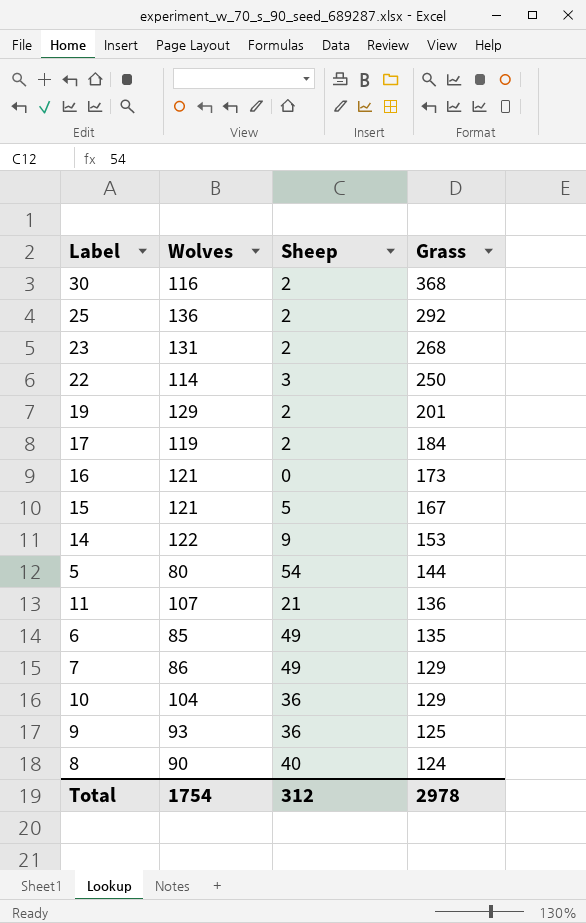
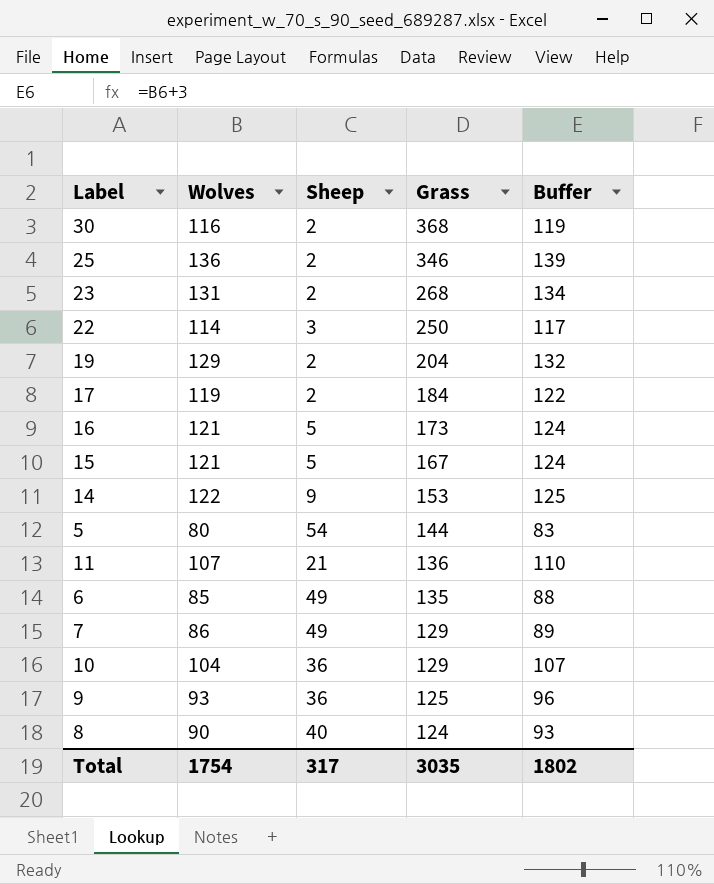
column Buffer | formula: none -> [Wolves] + 3
25 | Grass: 292 -> 346
19 | Grass: 201 -> 204
16 | Sheep: 0 -> 5
Total | Sheep: 312 -> 317
Total | Grass: 2978 -> 3035

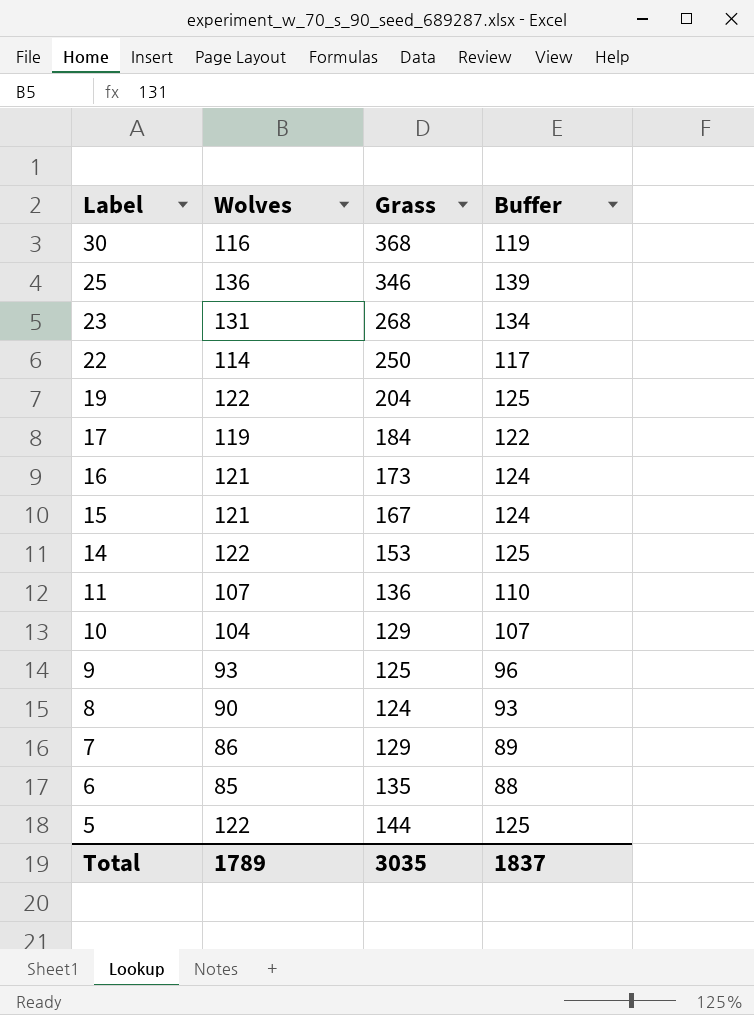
row order: Grass descending -> Label descending
column Sheep | position: 3 -> none
19 | Wolves: 129 -> 122
19 | Buffer: 132 -> 125
5 | Wolves: 80 -> 122
5 | Buffer: 83 -> 125
Total | Wolves: 1754 -> 1789
Total | Buffer: 1802 -> 1837

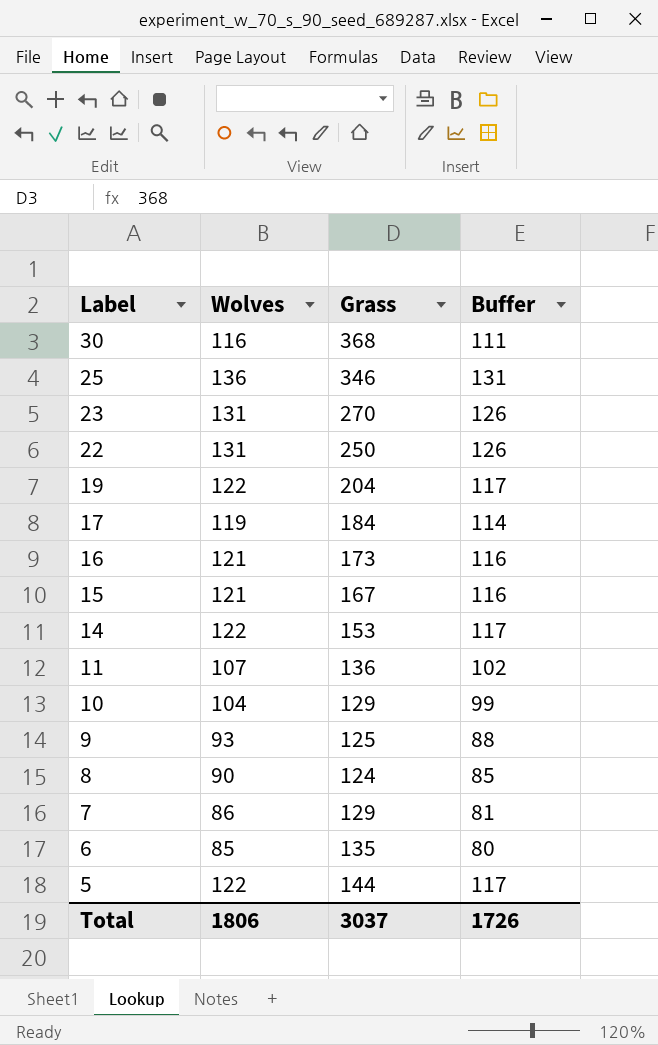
column Buffer | formula: [Wolves] + 3 -> [Wolves] - 5
23 | Grass: 268 -> 270
22 | Wolves: 114 -> 131
Total | Wolves: 1789 -> 1806
Total | Grass: 3035 -> 3037
Total | Buffer: 1837 -> 1726

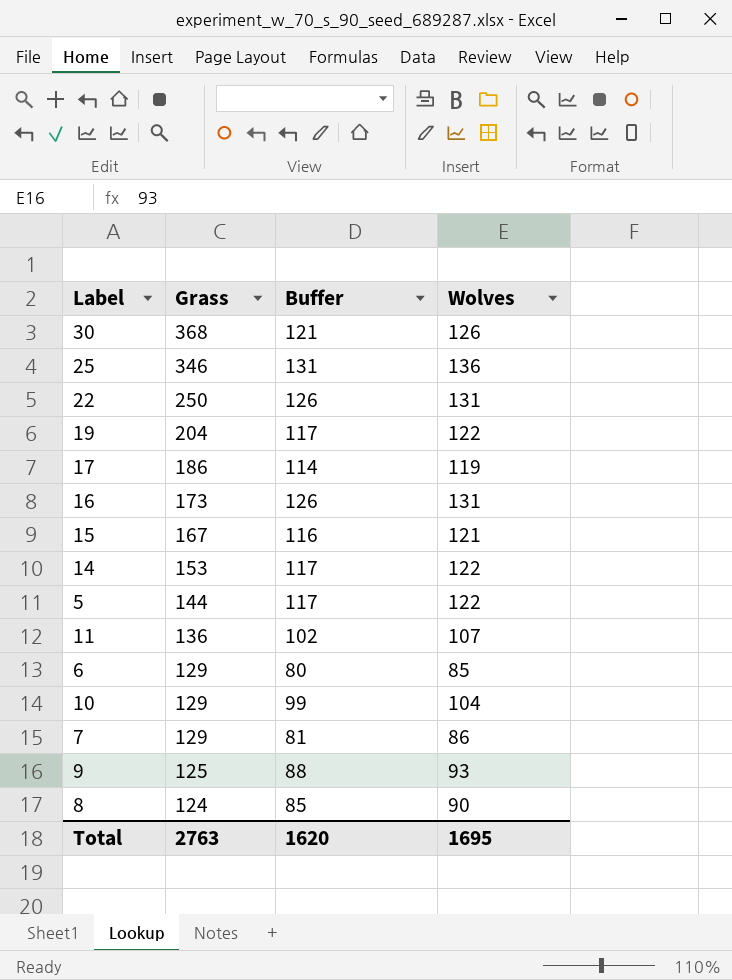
row order: Label descending -> Grass descending
column Wolves | position: 2 -> 4
row 23: 131 | 270 | 126 -> none
30 | Buffer: 111 -> 121
30 | Wolves: 116 -> 126
17 | Grass: 184 -> 186
16 | Buffer: 116 -> 126
16 | Wolves: 121 -> 131
6 | Grass: 135 -> 129
Total | Grass: 3037 -> 2763
Total | Buffer: 1726 -> 1620
Total | Wolves: 1806 -> 1695

